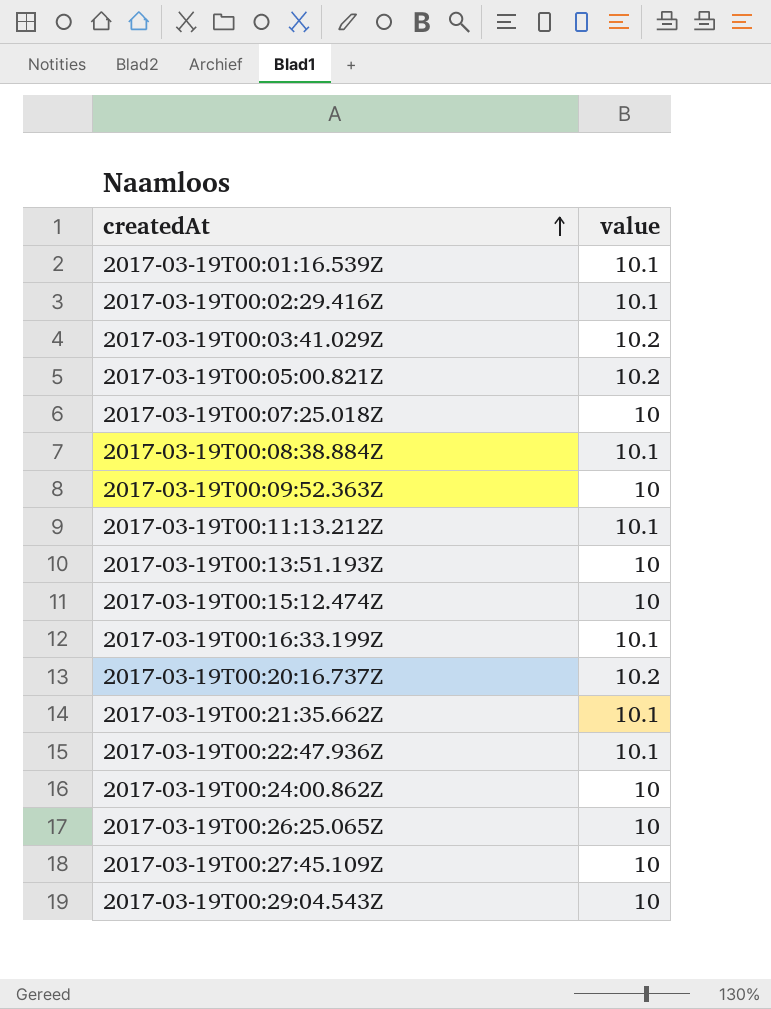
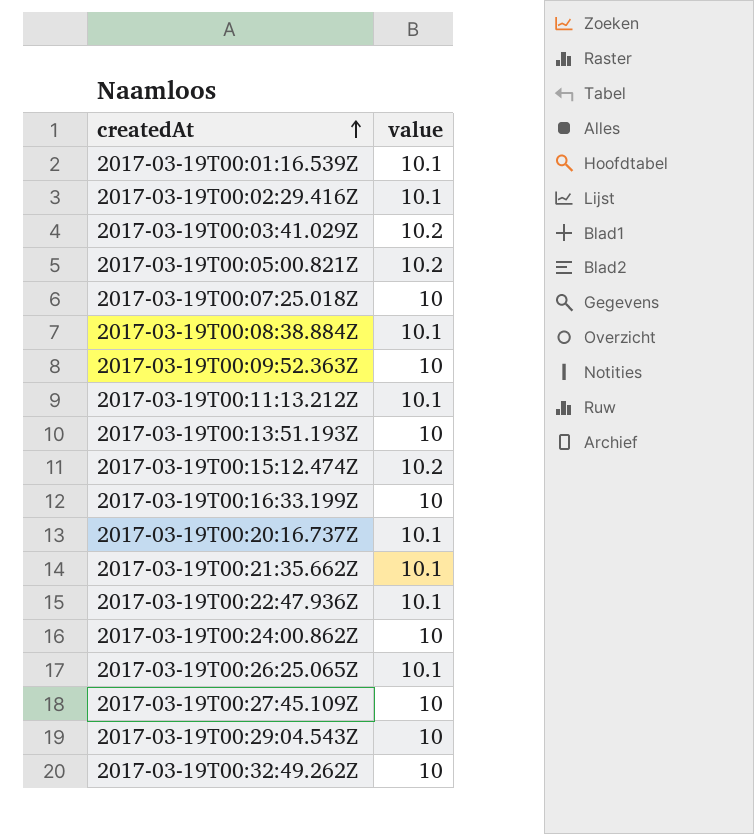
2017-03-19T00:15:12.474Z | value: 10 -> 10.2
2017-03-19T00:16:33.199Z | value: 10.1 -> 10
2017-03-19T00:20:16.737Z | value: 10.2 -> 10.1
2017-03-19T00:26:25.065Z | value: 10 -> 10.1
row 2017-03-19T00:32:49.262Z: none -> 10

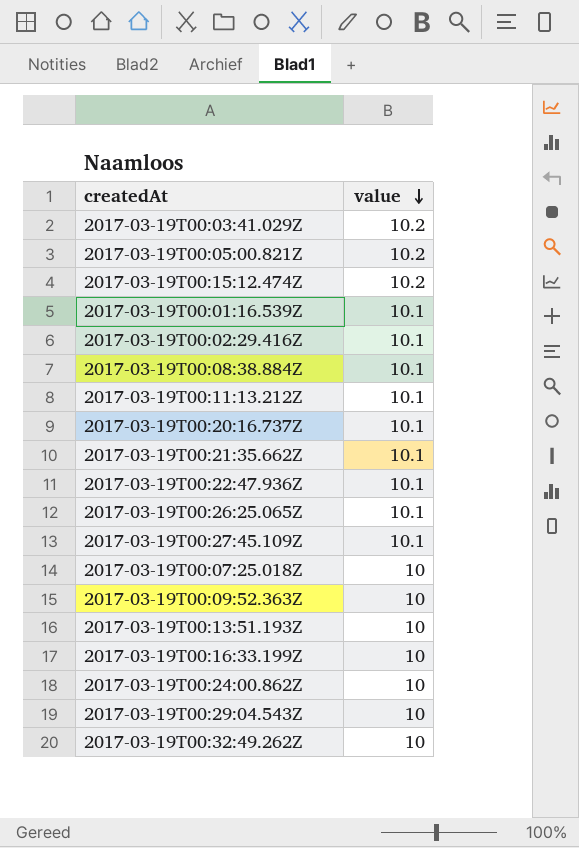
row order: createdAt ascending -> value descending
2017-03-19T00:27:45.109Z | value: 10 -> 10.1

